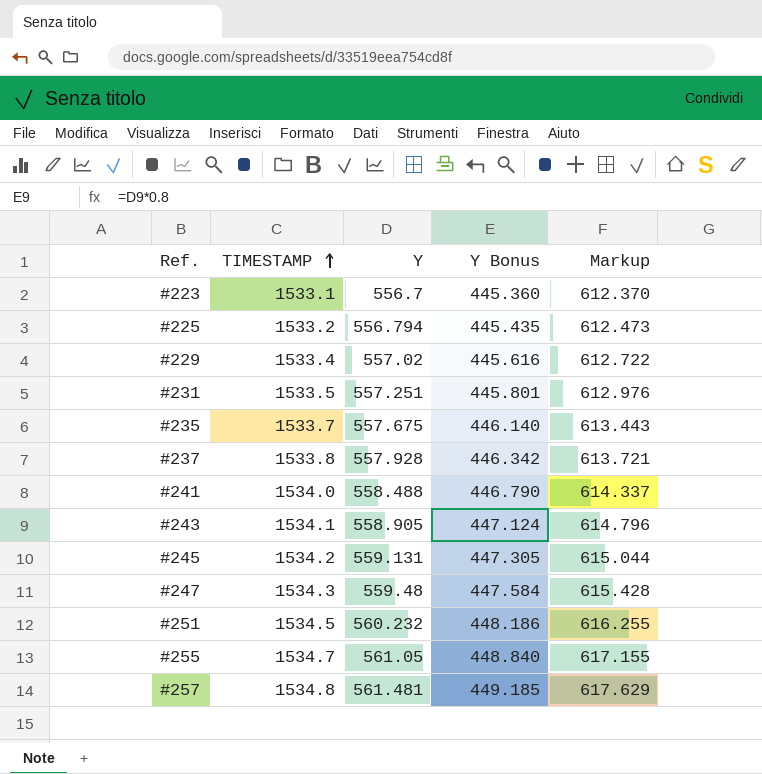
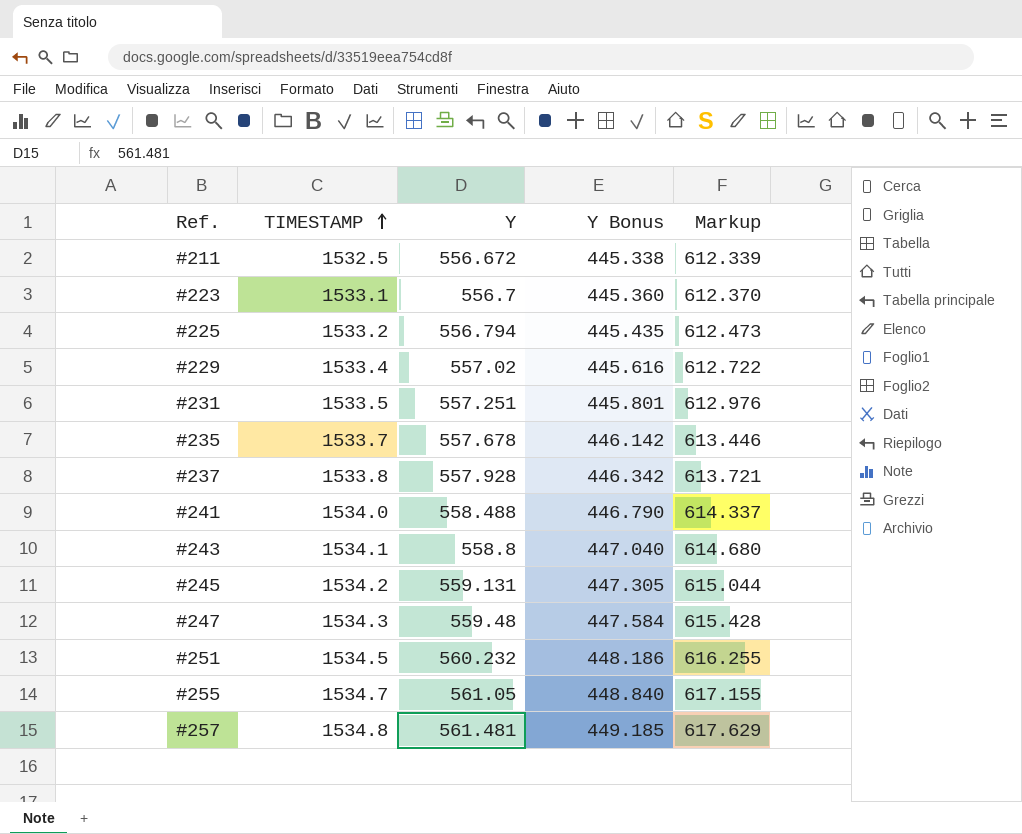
row #211: none -> 1532.5 | 556.672 | 445.338 | 612.339
#235 | Y: 557.675 -> 557.678
#235 | Y Bonus: 446.140 -> 446.142
#235 | Markup: 613.443 -> 613.446
#243 | Y: 558.905 -> 558.8
#243 | Y Bonus: 447.124 -> 447.040
#243 | Markup: 614.796 -> 614.680

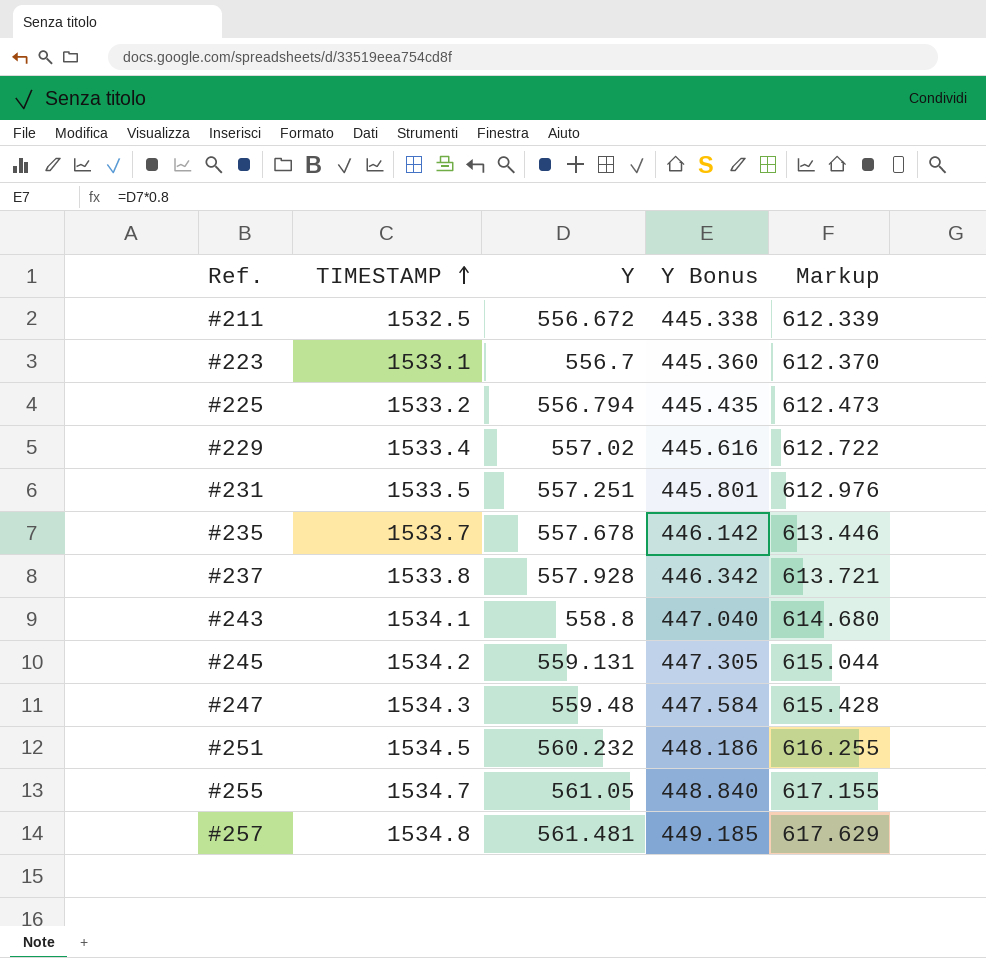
row #241: 1534.0 | 558.488 | 446.790 | 614.337 -> none

